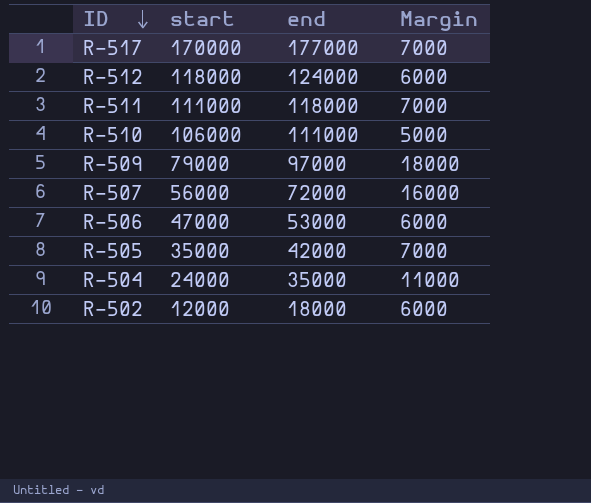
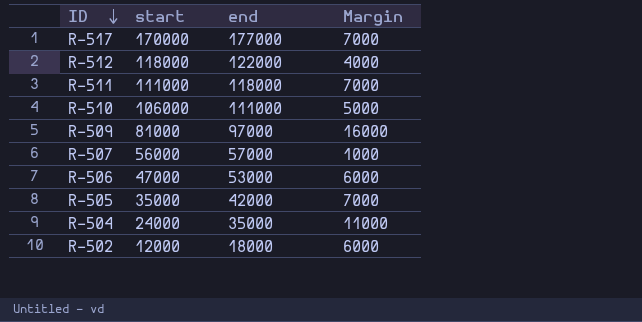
R-512 | end: 124000 -> 122000
R-512 | Margin: 6000 -> 4000
R-509 | start: 79000 -> 81000
R-509 | Margin: 18000 -> 16000
R-507 | end: 72000 -> 57000
R-507 | Margin: 16000 -> 1000

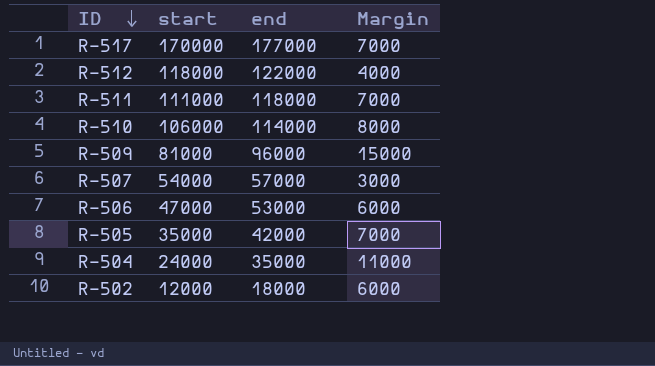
R-510 | end: 111000 -> 114000
R-510 | Margin: 5000 -> 8000
R-509 | end: 97000 -> 96000
R-509 | Margin: 16000 -> 15000
R-507 | start: 56000 -> 54000
R-507 | Margin: 1000 -> 3000

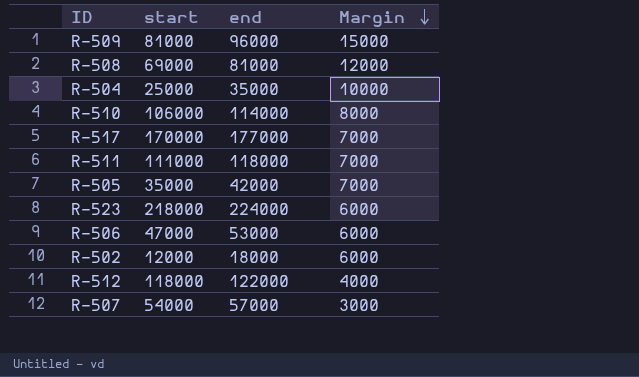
row order: ID descending -> Margin descending
row R-508: none -> 69000 | 81000 | 12000
R-504 | start: 24000 -> 25000
R-504 | Margin: 11000 -> 10000
row R-523: none -> 218000 | 224000 | 6000

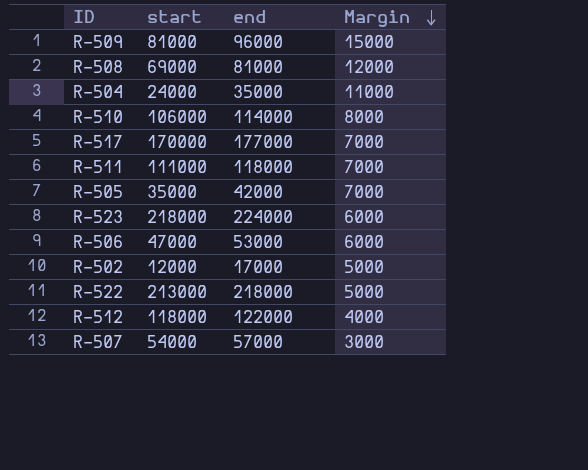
R-504 | start: 25000 -> 24000
R-504 | Margin: 10000 -> 11000
R-502 | end: 18000 -> 17000
R-502 | Margin: 6000 -> 5000
row R-522: none -> 213000 | 218000 | 5000

